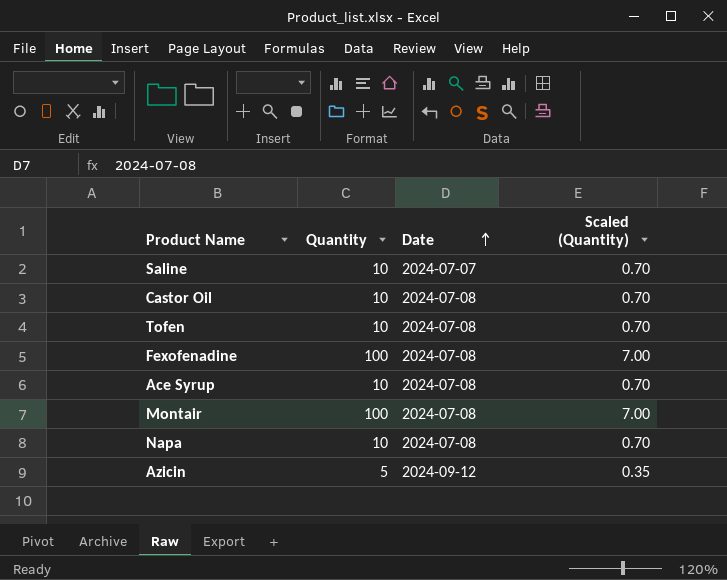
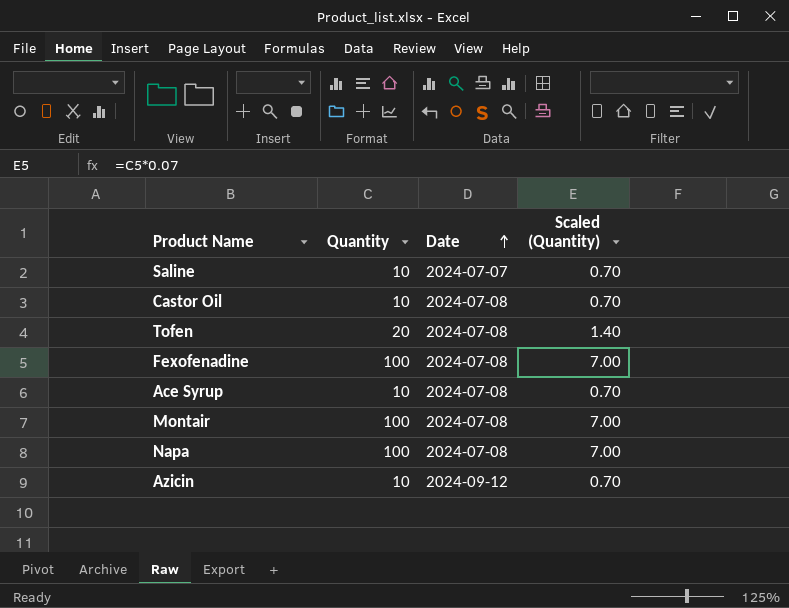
Tofen | Quantity: 10 -> 20
Tofen | Scaled (Quantity): 0.70 -> 1.40
Napa | Quantity: 10 -> 100
Napa | Scaled (Quantity): 0.70 -> 7.00
Azicin | Quantity: 5 -> 10
Azicin | Scaled (Quantity): 0.35 -> 0.70

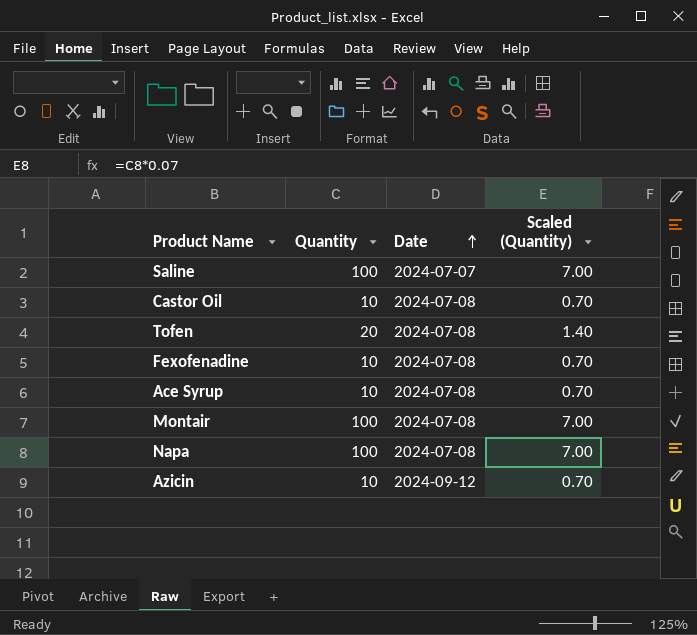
Saline | Quantity: 10 -> 100
Saline | Scaled (Quantity): 0.70 -> 7.00
Fexofenadine | Quantity: 100 -> 10
Fexofenadine | Scaled (Quantity): 7.00 -> 0.70

